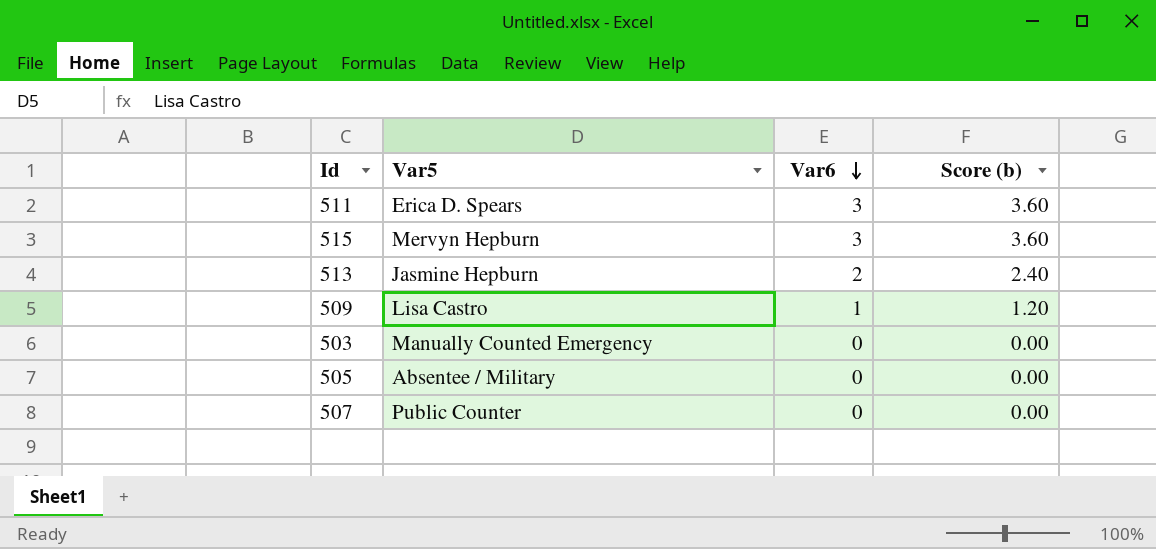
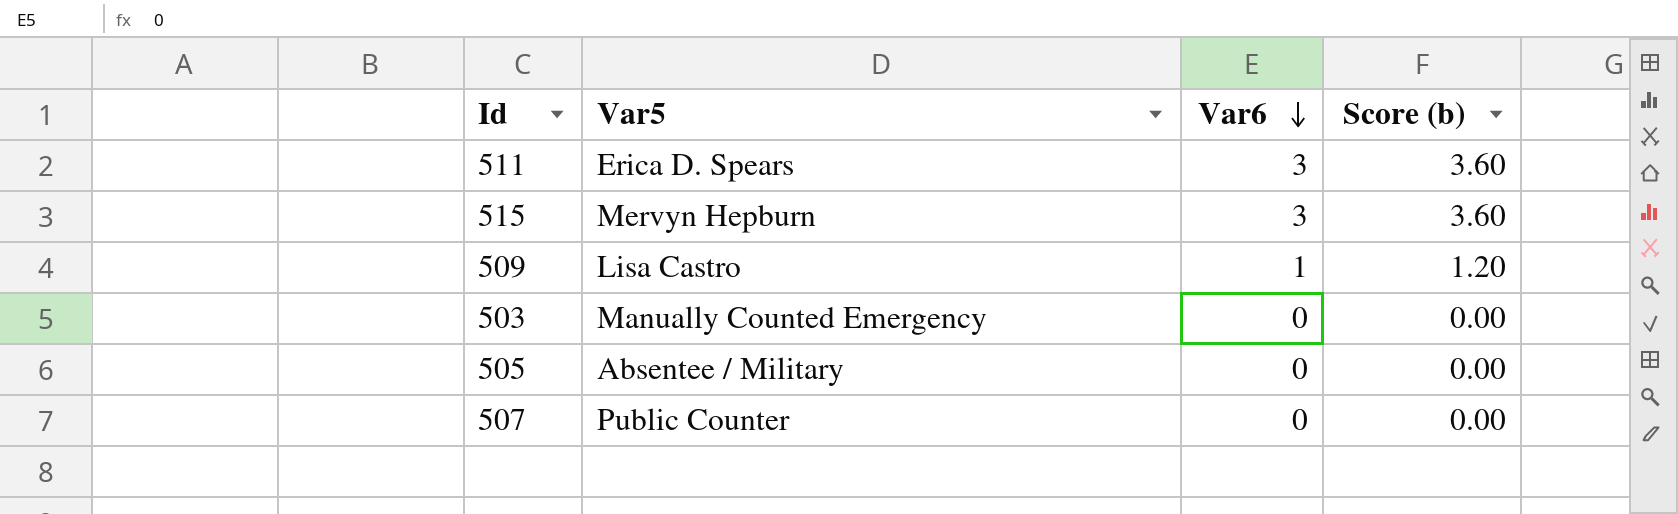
row 513: Jasmine Hepburn | 2 | 2.40 -> none

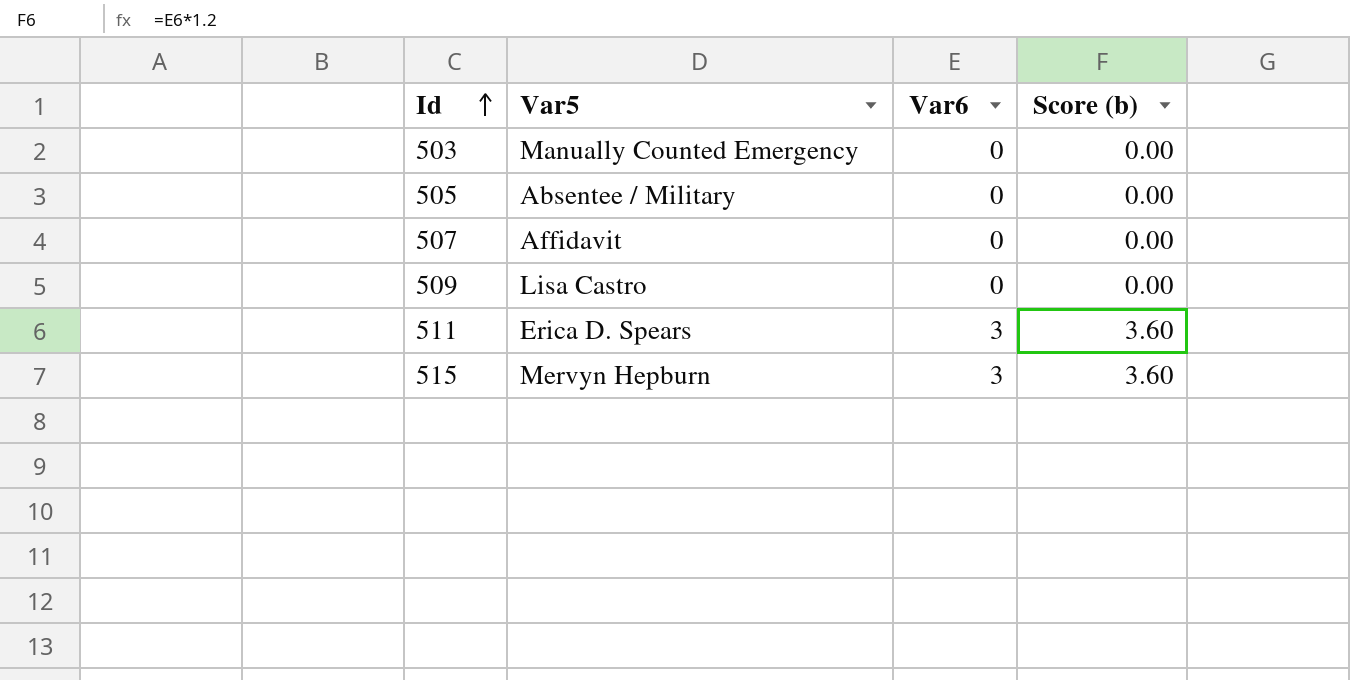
row order: Var6 descending -> Id ascending
507 | Var5: Public Counter -> Affidavit
509 | Var6: 1 -> 0
509 | Score (b): 1.20 -> 0.00

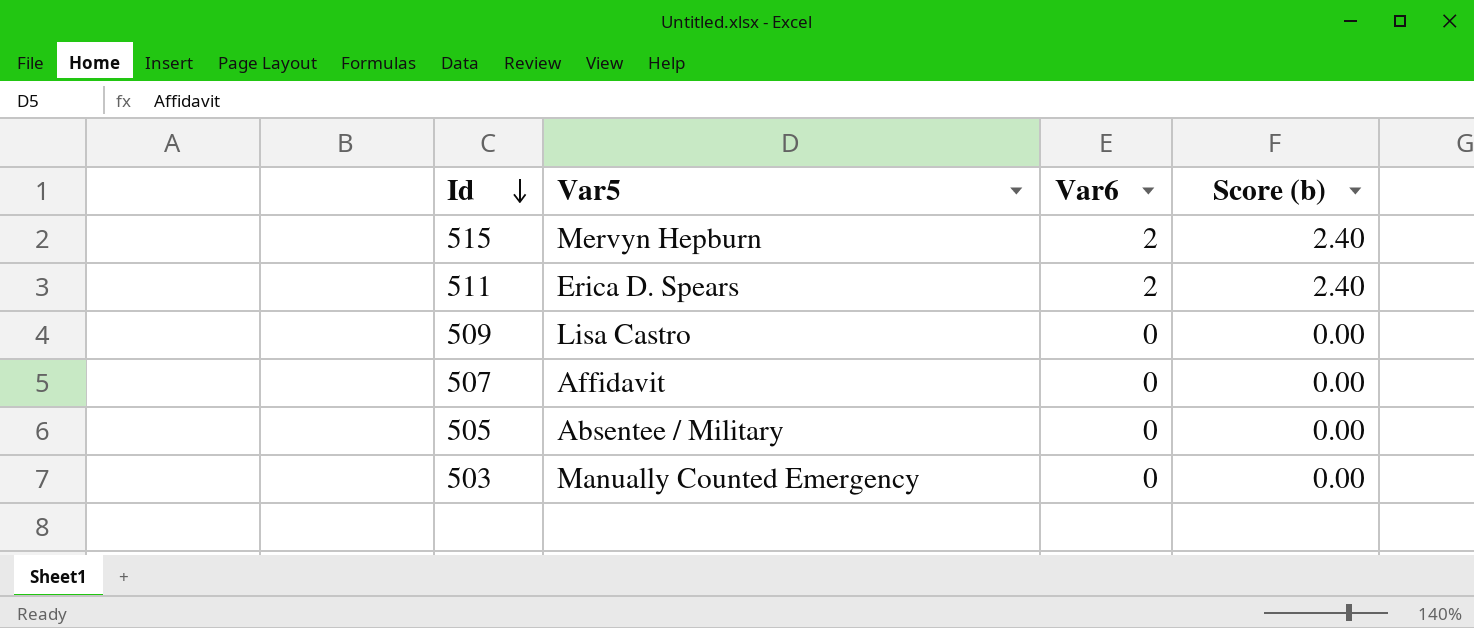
row order: Id ascending -> Id descending
515 | Var6: 3 -> 2
515 | Score (b): 3.60 -> 2.40
511 | Var6: 3 -> 2
511 | Score (b): 3.60 -> 2.40

